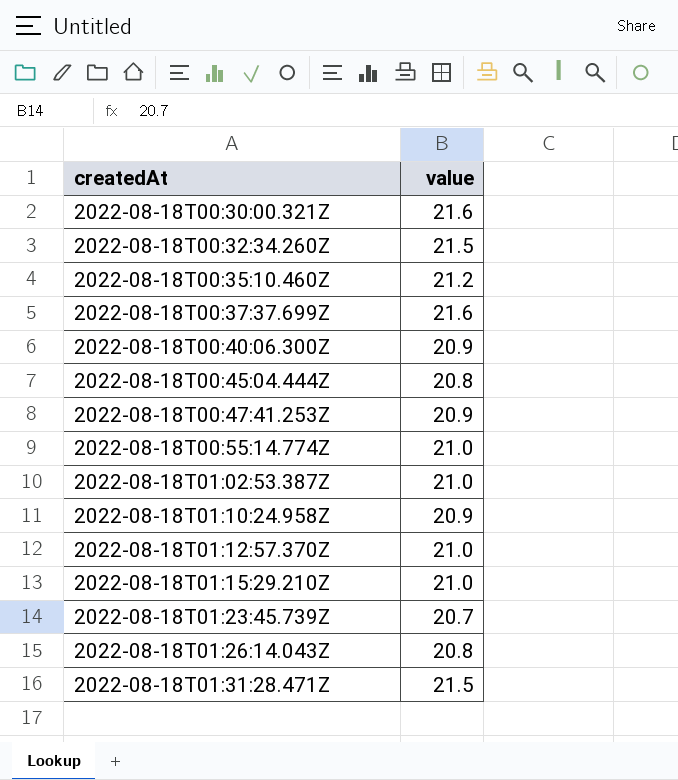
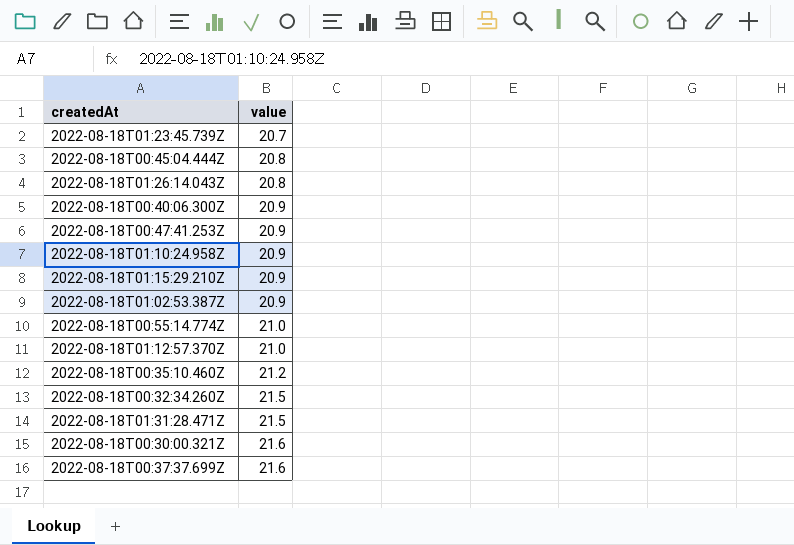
row order: createdAt ascending -> value ascending
2022-08-18T01:15:29.210Z | value: 21.0 -> 20.9
2022-08-18T01:02:53.387Z | value: 21.0 -> 20.9

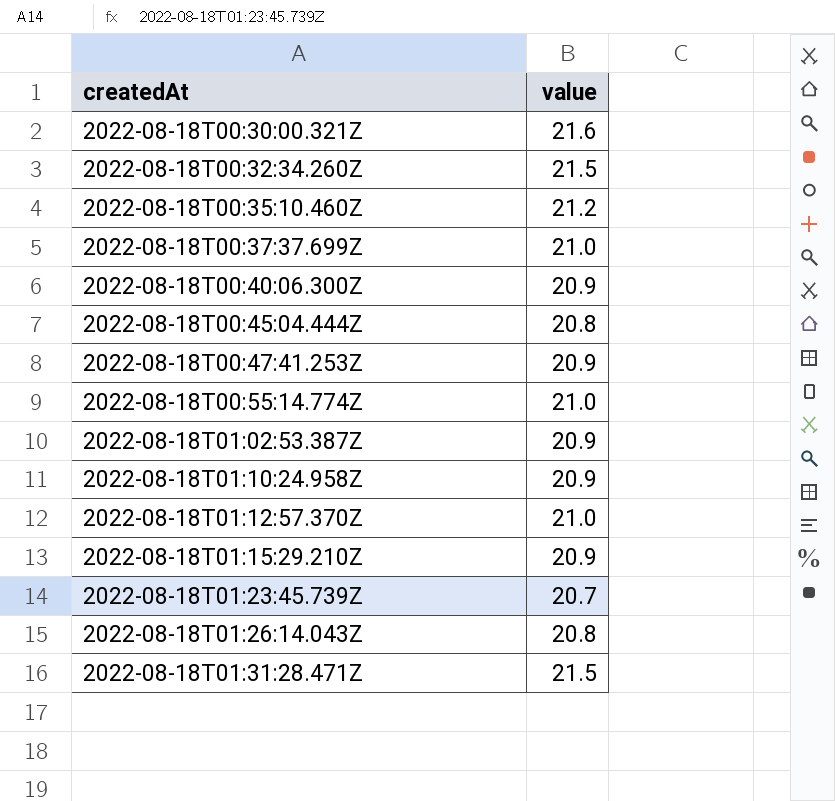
row order: value ascending -> createdAt ascending
2022-08-18T00:37:37.699Z | value: 21.6 -> 21.0

